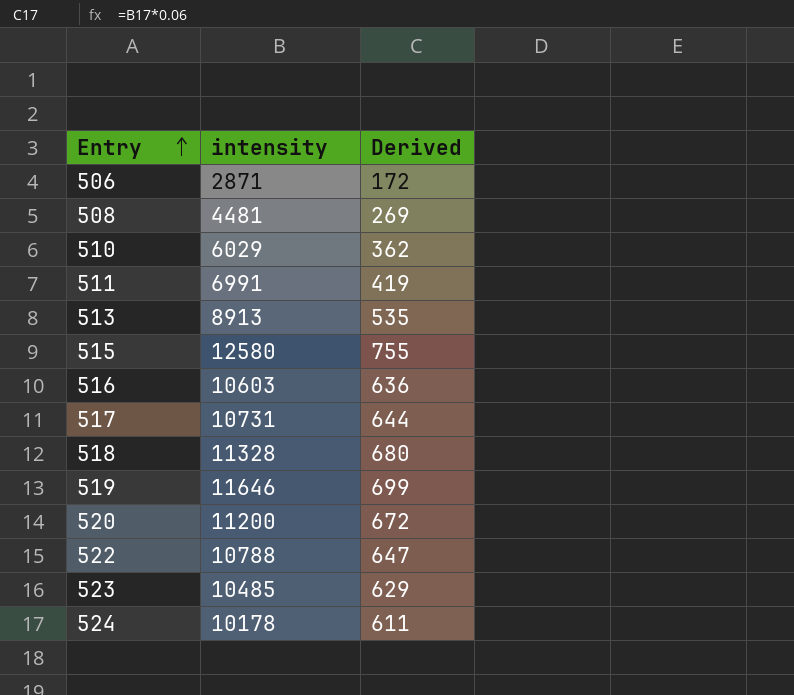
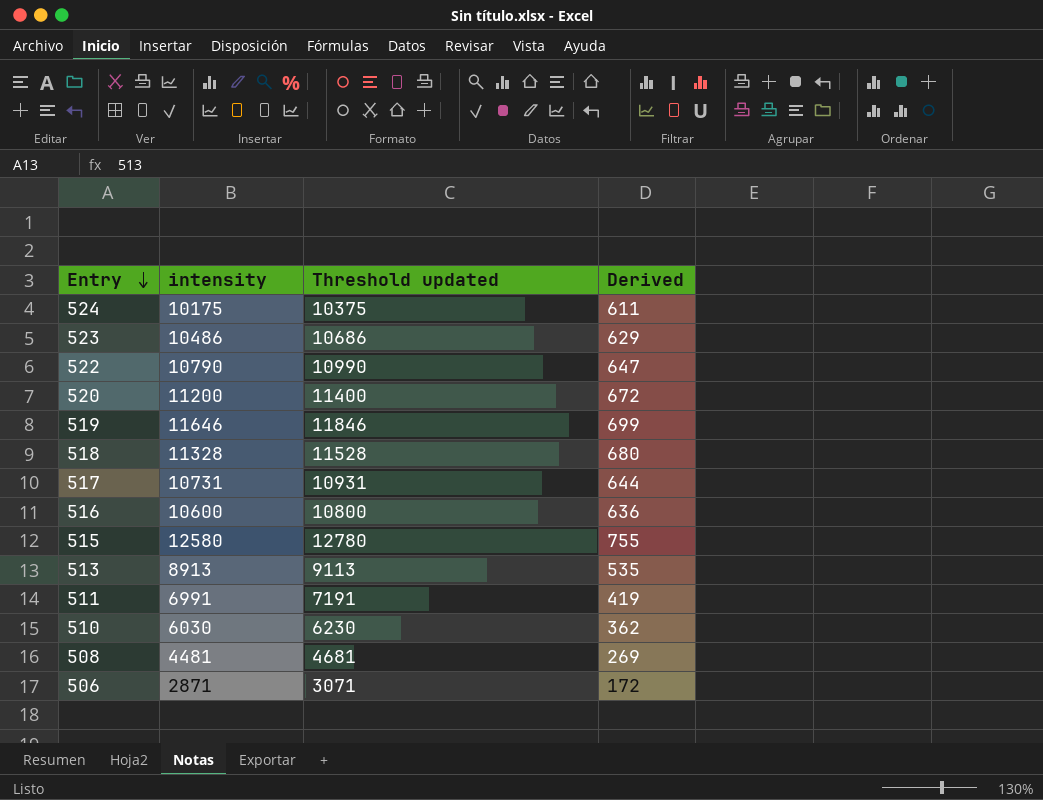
row order: Entry ascending -> Entry descending
column Threshold updated | formula: none -> [intensity] + 200
524 | intensity: 10178 -> 10175
523 | intensity: 10485 -> 10486
522 | intensity: 10788 -> 10790
516 | intensity: 10603 -> 10600
510 | intensity: 6029 -> 6030

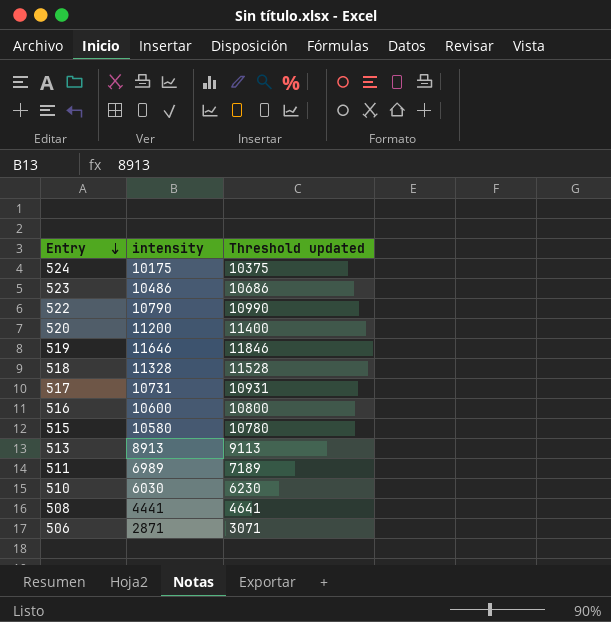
column Derived | formula: [intensity] * 0.06 -> none
515 | intensity: 12580 -> 10580
515 | Threshold updated: 12780 -> 10780
511 | intensity: 6991 -> 6989
511 | Threshold updated: 7191 -> 7189
508 | intensity: 4481 -> 4441
508 | Threshold updated: 4681 -> 4641

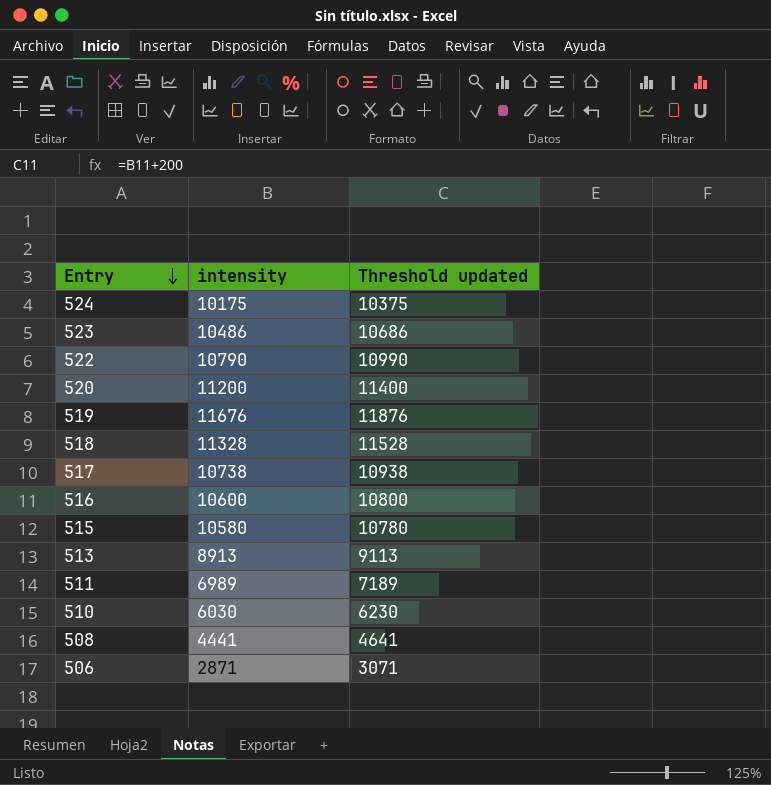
519 | intensity: 11646 -> 11676
519 | Threshold updated: 11846 -> 11876
517 | intensity: 10731 -> 10738
517 | Threshold updated: 10931 -> 10938

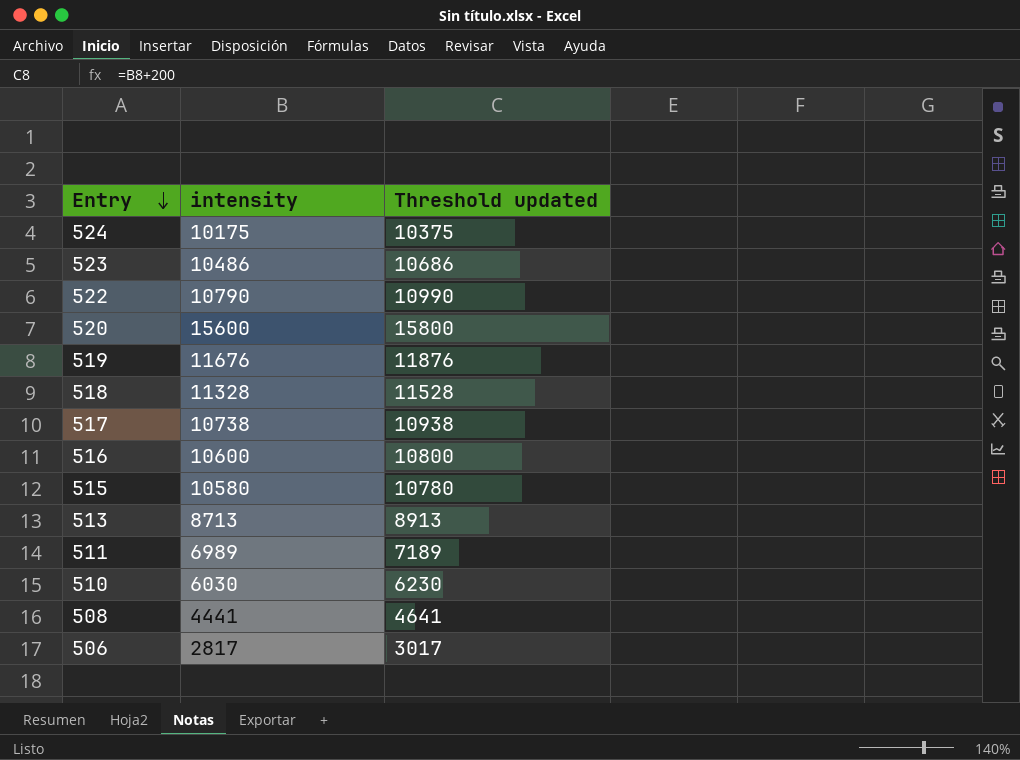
520 | intensity: 11200 -> 15600
520 | Threshold updated: 11400 -> 15800
513 | intensity: 8913 -> 8713
513 | Threshold updated: 9113 -> 8913
506 | intensity: 2871 -> 2817
506 | Threshold updated: 3071 -> 3017

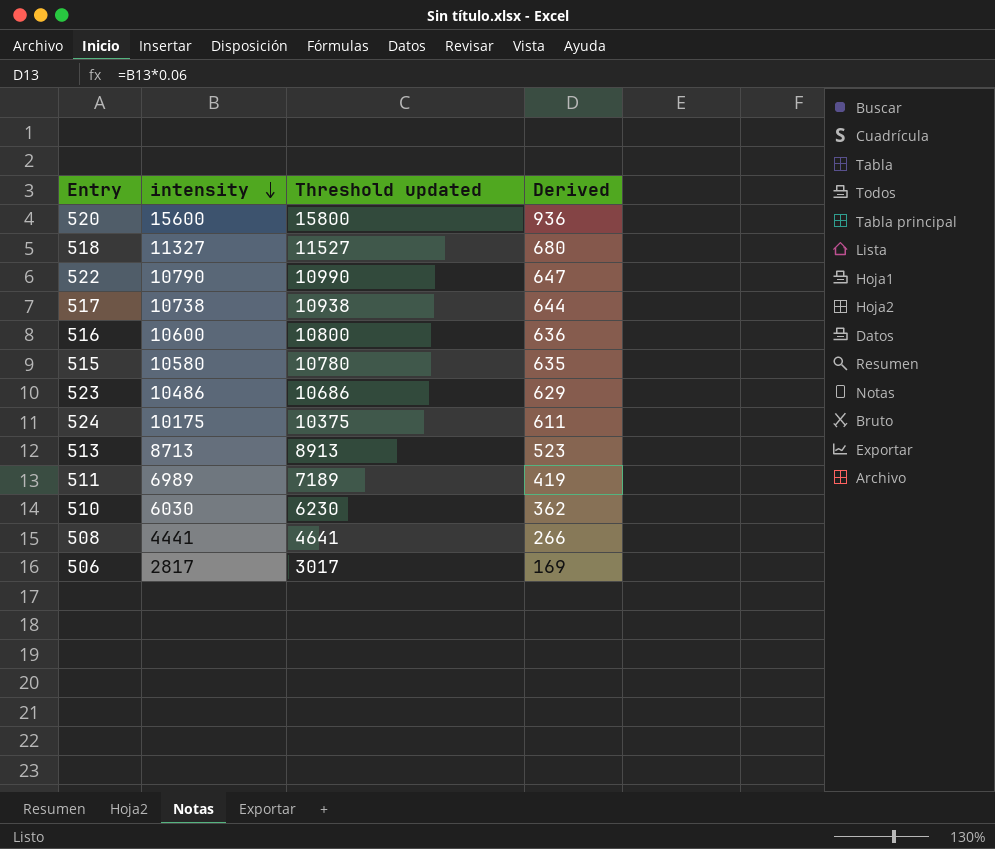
row order: Entry descending -> intensity descending
column Derived | formula: none -> [intensity] * 0.06
row 519: 11676 | 11876 -> none
518 | intensity: 11328 -> 11327
518 | Threshold updated: 11528 -> 11527

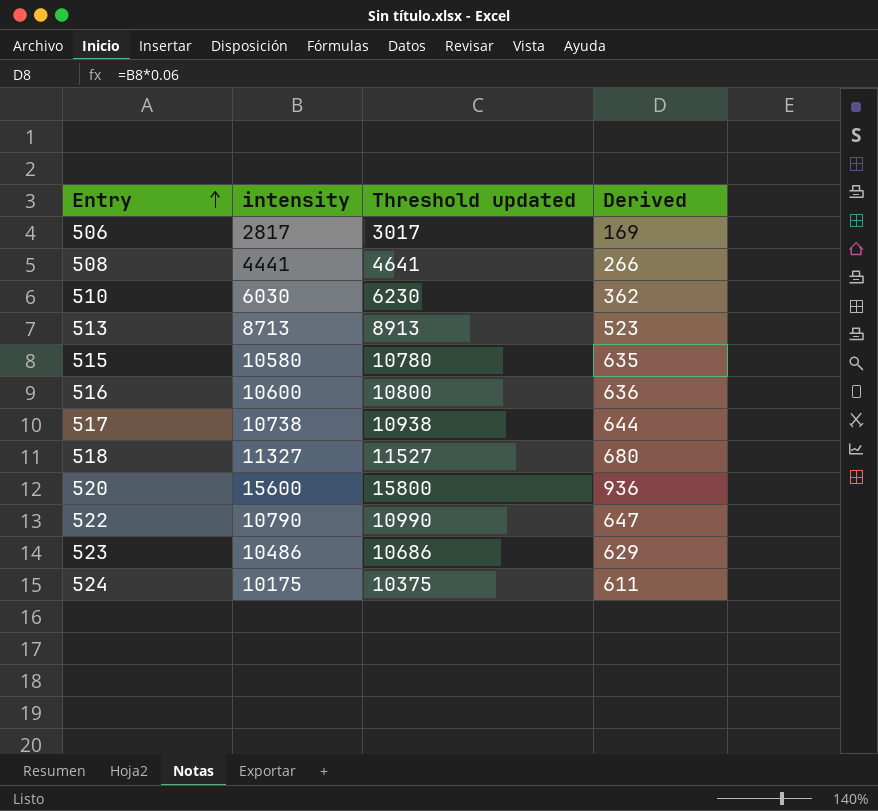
row order: intensity descending -> Entry ascending
row 511: 6989 | 7189 | 419 -> none

